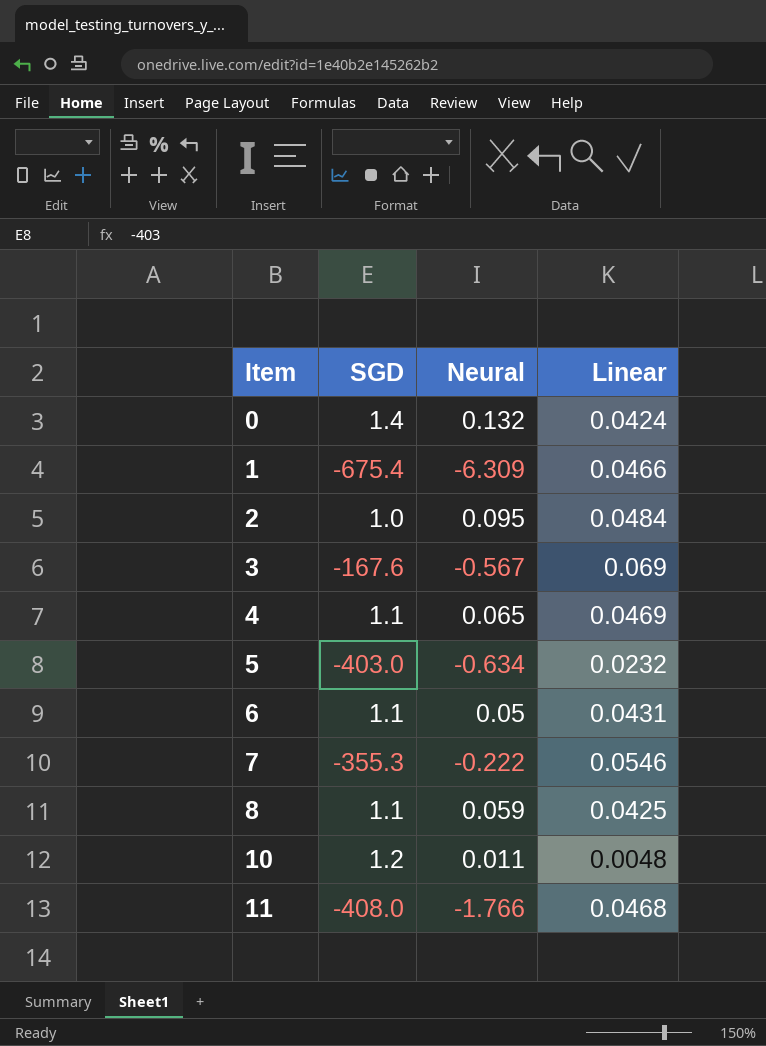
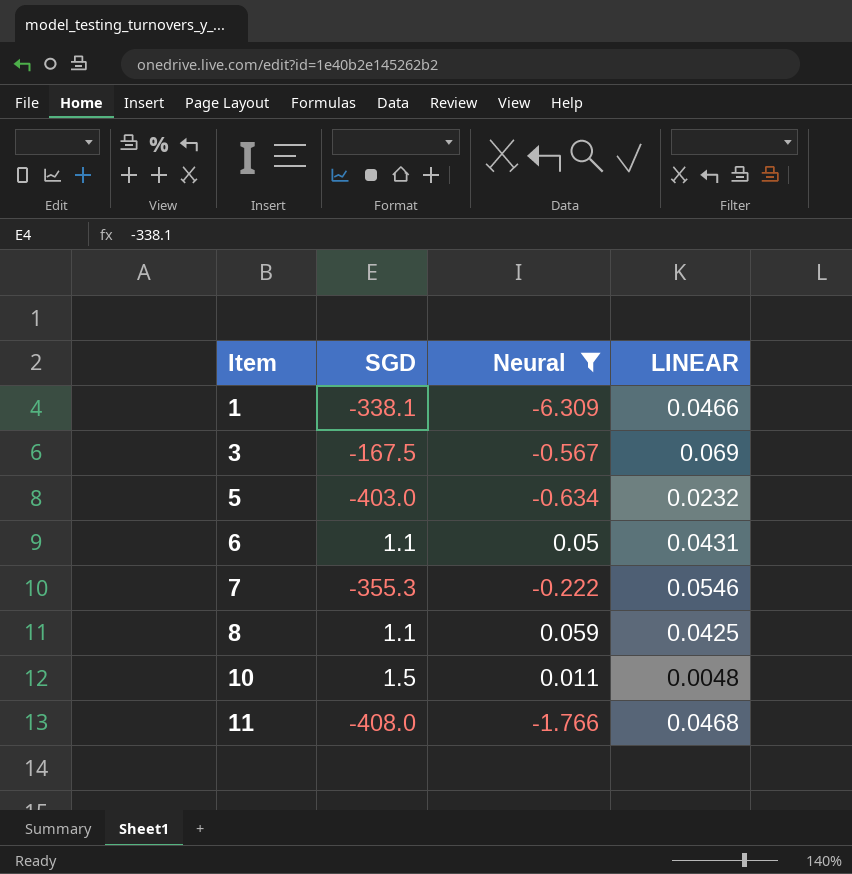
filter: none -> Neural <= 0.059
column name: Linear -> LINEAR
1 | SGD: -675.4 -> -338.1
3 | SGD: -167.6 -> -167.5
10 | SGD: 1.2 -> 1.5

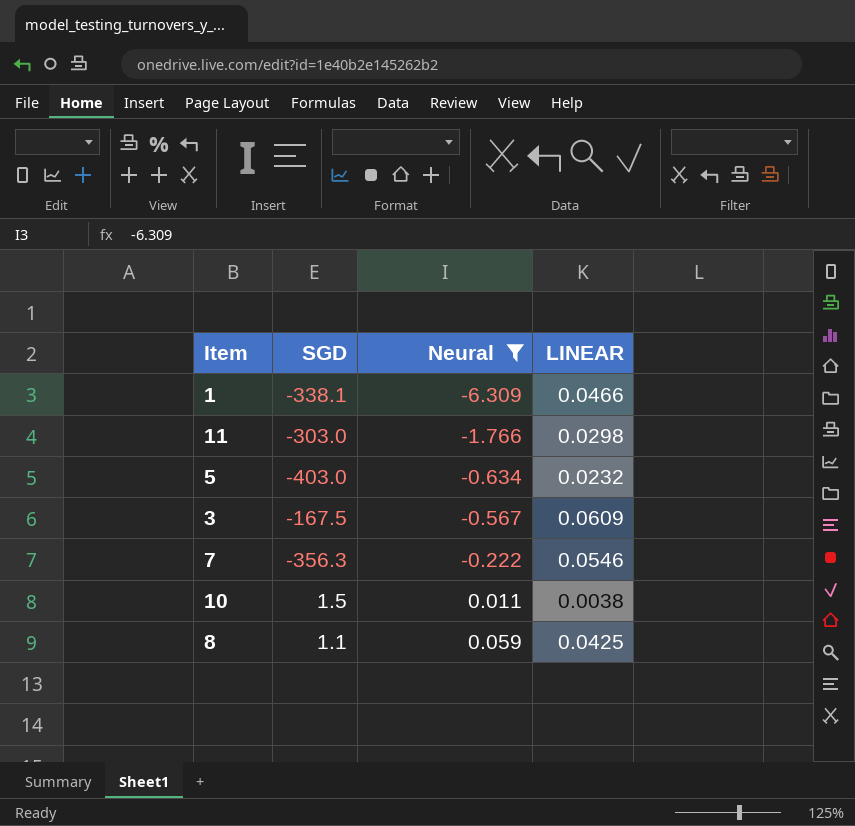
row order: Item ascending -> Neural ascending
row 6: 1.1 | 0.05 | 0.0431 -> none
11 | SGD: -408.0 -> -303.0
11 | LINEAR: 0.0468 -> 0.0298
3 | LINEAR: 0.069 -> 0.0609
7 | SGD: -355.3 -> -356.3
10 | LINEAR: 0.0048 -> 0.0038

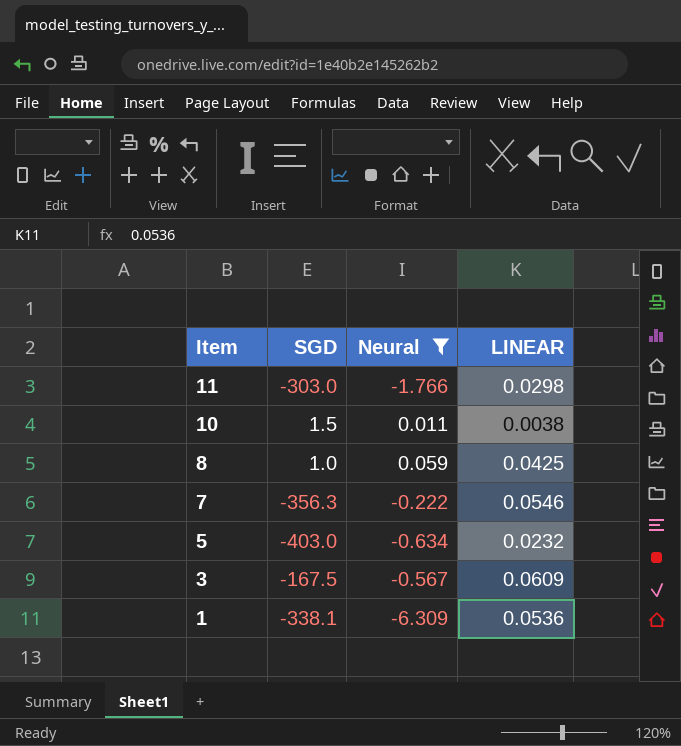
row order: Neural ascending -> Item descending
8 | SGD: 1.1 -> 1.0
1 | LINEAR: 0.0466 -> 0.0536

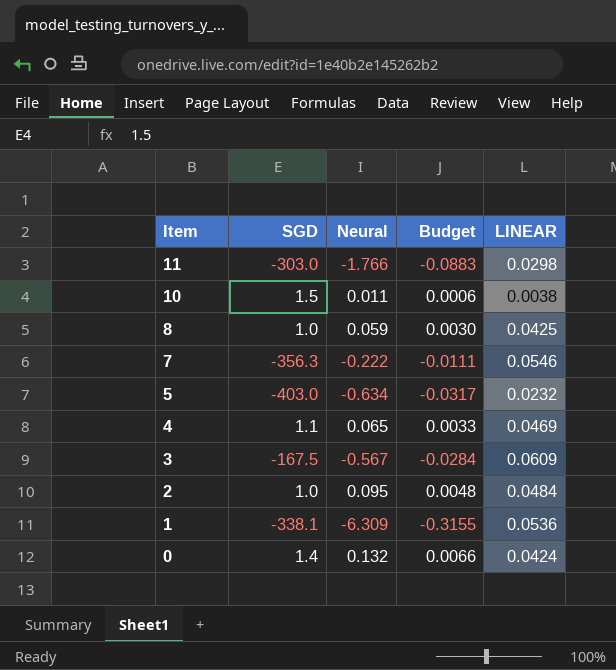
filter: Neural <= 0.059 -> none
column Budget | formula: none -> [Neural] * 0.05

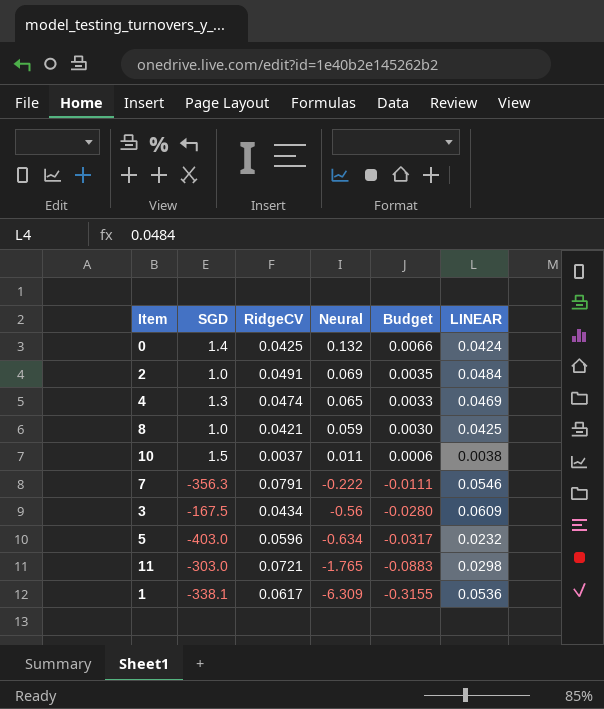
row order: Item descending -> Neural descending
column RidgeCV | position: none -> 3
2 | Neural: 0.095 -> 0.069
2 | Budget: 0.0048 -> 0.0035
4 | SGD: 1.1 -> 1.3
3 | Neural: -0.567 -> -0.56
3 | Budget: -0.0284 -> -0.0280
11 | Neural: -1.766 -> -1.765

